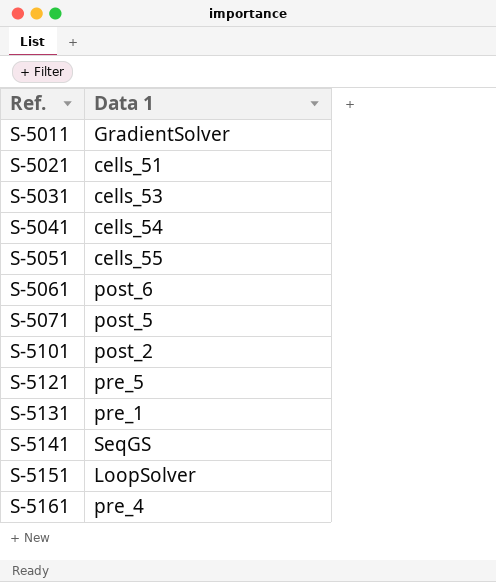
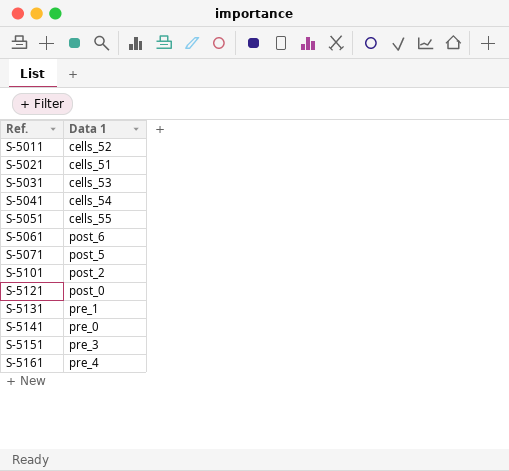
S-5011 | Data 1: GradientSolver -> cells_52
S-5121 | Data 1: pre_5 -> post_0
S-5141 | Data 1: SeqGS -> pre_0
S-5151 | Data 1: LoopSolver -> pre_3

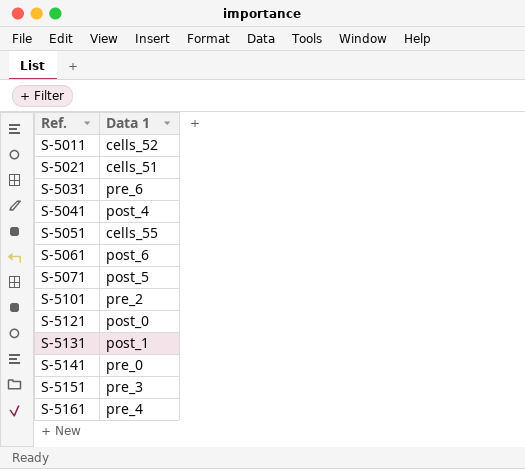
S-5031 | Data 1: cells_53 -> pre_6
S-5041 | Data 1: cells_54 -> post_4
S-5101 | Data 1: post_2 -> pre_2
S-5131 | Data 1: pre_1 -> post_1

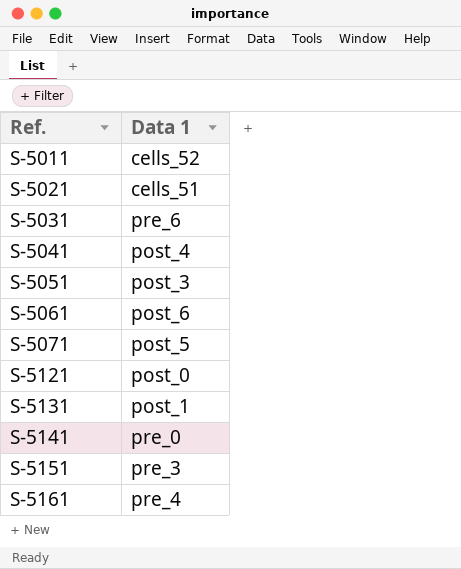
row S-5101: pre_2 -> none
S-5051 | Data 1: cells_55 -> post_3

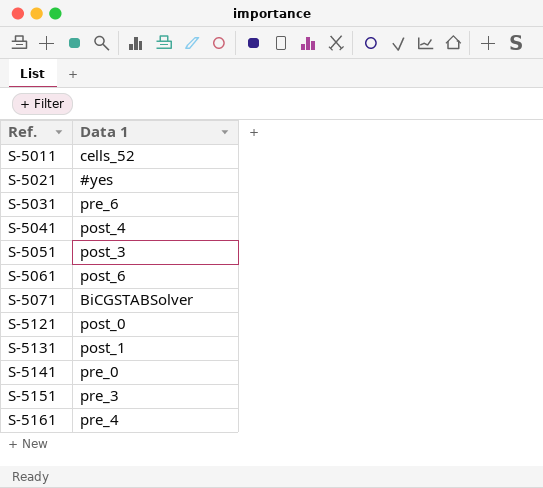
S-5021 | Data 1: cells_51 -> #yes
S-5071 | Data 1: post_5 -> BiCGSTABSolver

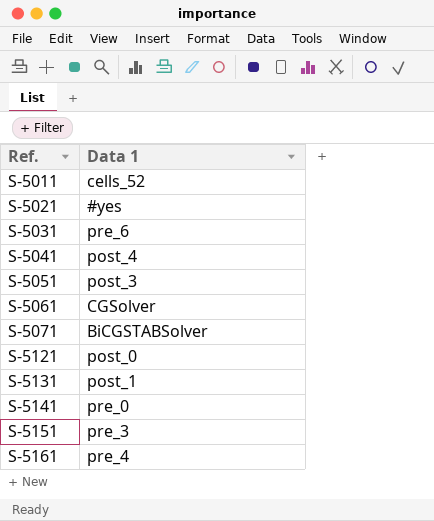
S-5061 | Data 1: post_6 -> CGSolver

